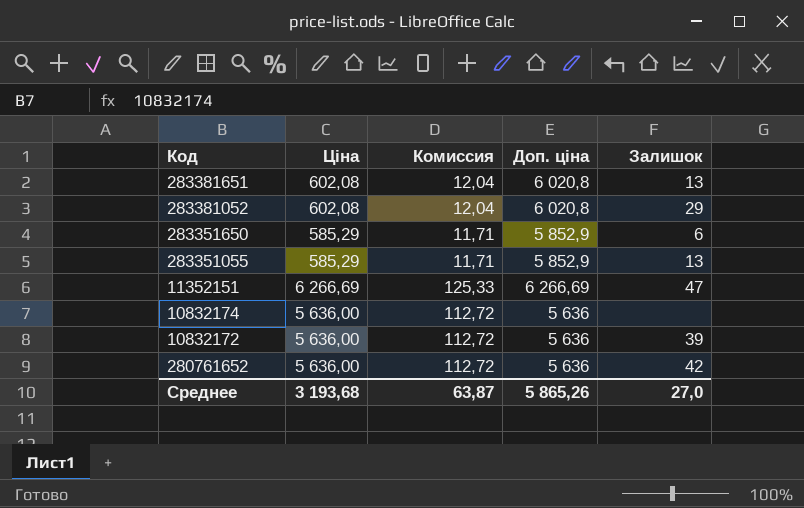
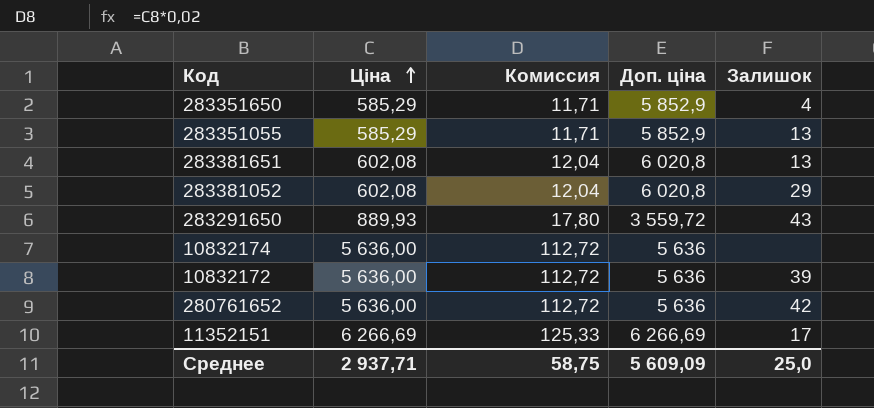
row order: none -> Ціна ascending
283351650 | Залишок: 6 -> 4
row 283291650: none -> 889,93 | 17,80 | 3 559,72 | 43
11352151 | Залишок: 47 -> 17
Среднее | Ціна: 3 193,68 -> 2 937,71
Среднее | Комиссия: 63,87 -> 58,75
Среднее | Доп. ціна: 5 865,26 -> 5 609,09
Среднее | Залишок: 27,0 -> 25,0

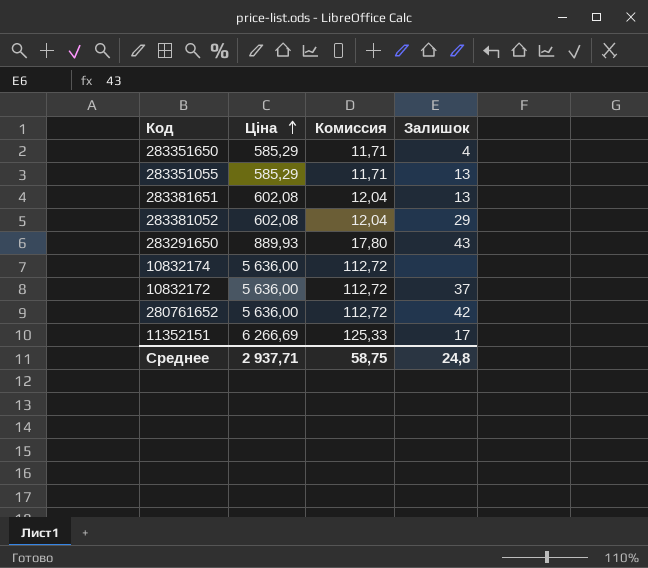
column Доп. ціна | position: 4 -> none
10832172 | Залишок: 39 -> 37
Среднее | Залишок: 25,0 -> 24,8

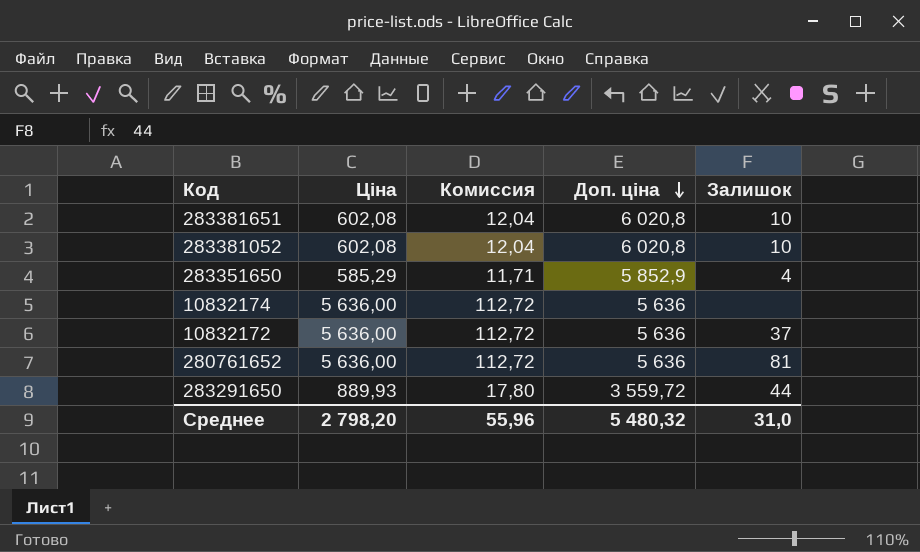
row order: Ціна ascending -> Доп. ціна descending
column Доп. ціна | position: none -> 4
row 283351055: 585,29 | 11,71 | 13 -> none
row 11352151: 6 266,69 | 125,33 | 17 -> none
283381651 | Залишок: 13 -> 10
283381052 | Залишок: 29 -> 10
280761652 | Залишок: 42 -> 81
283291650 | Залишок: 43 -> 44
Среднее | Ціна: 2 937,71 -> 2 798,20
Среднее | Комиссия: 58,75 -> 55,96
Среднее | Залишок: 24,8 -> 31,0

